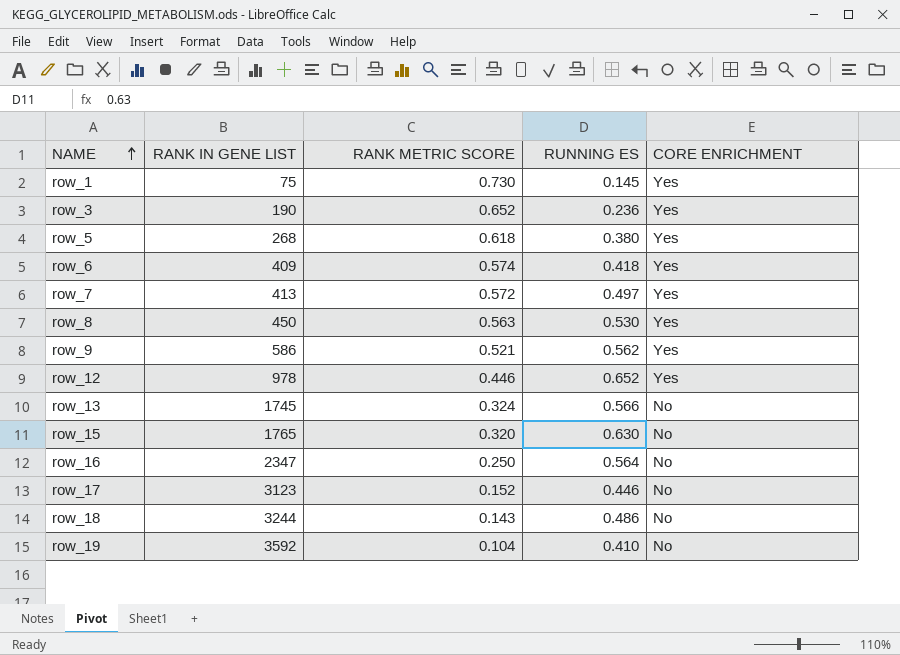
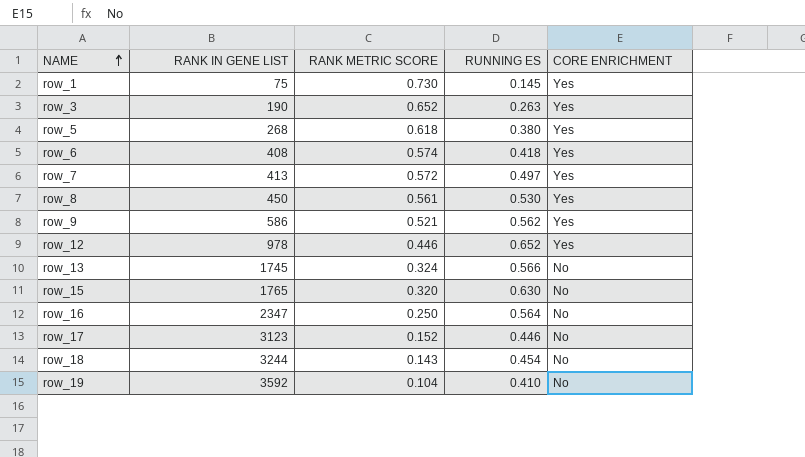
row_3 | RUNNING ES: 0.236 -> 0.263
row_6 | RANK IN GENE LIST: 409 -> 408
row_8 | RANK METRIC SCORE: 0.563 -> 0.561
row_18 | RUNNING ES: 0.486 -> 0.454

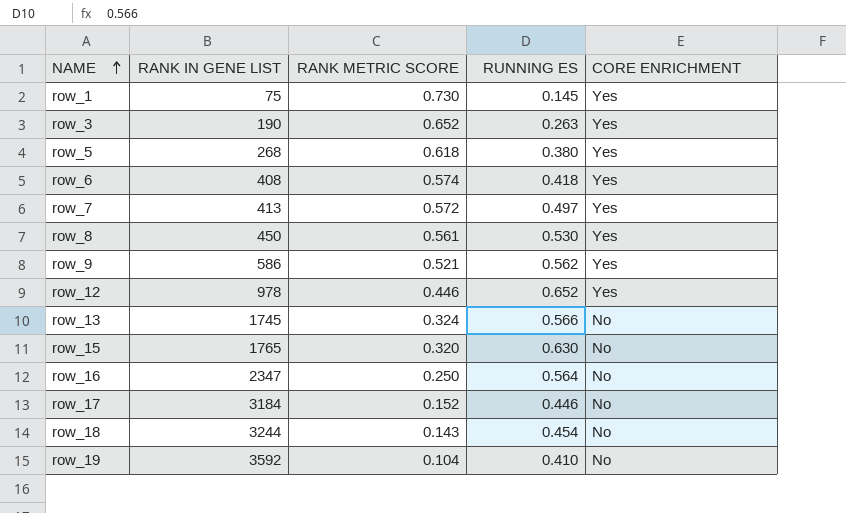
row_17 | RANK IN GENE LIST: 3123 -> 3184

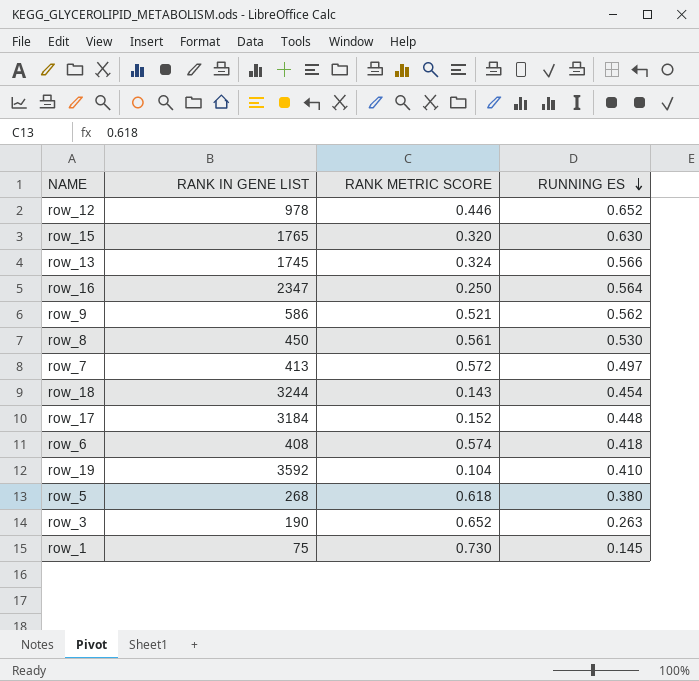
row order: NAME ascending -> RUNNING ES descending
column CORE ENRICHMENT | position: 5 -> none
row_17 | RUNNING ES: 0.446 -> 0.448

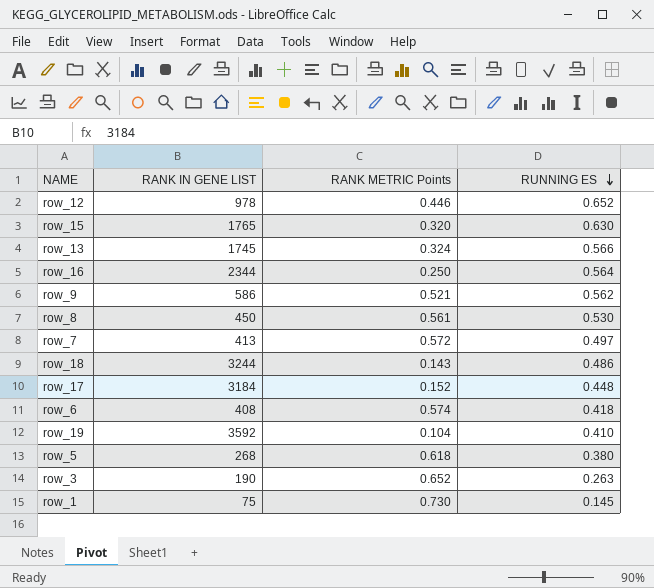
column name: RANK METRIC SCORE -> RANK METRIC Points
row_16 | RANK IN GENE LIST: 2347 -> 2344
row_18 | RUNNING ES: 0.454 -> 0.486

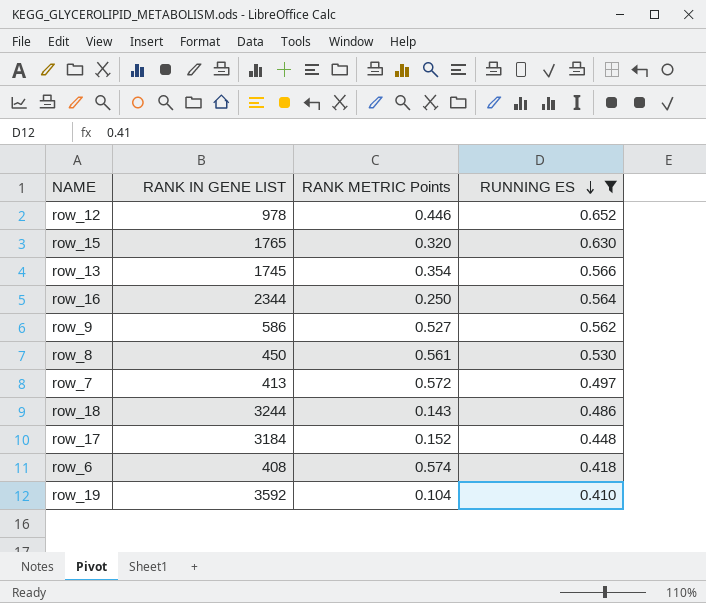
filter: none -> RUNNING ES >= 0.410
row_13 | RANK METRIC Points: 0.324 -> 0.354
row_9 | RANK METRIC Points: 0.521 -> 0.527

